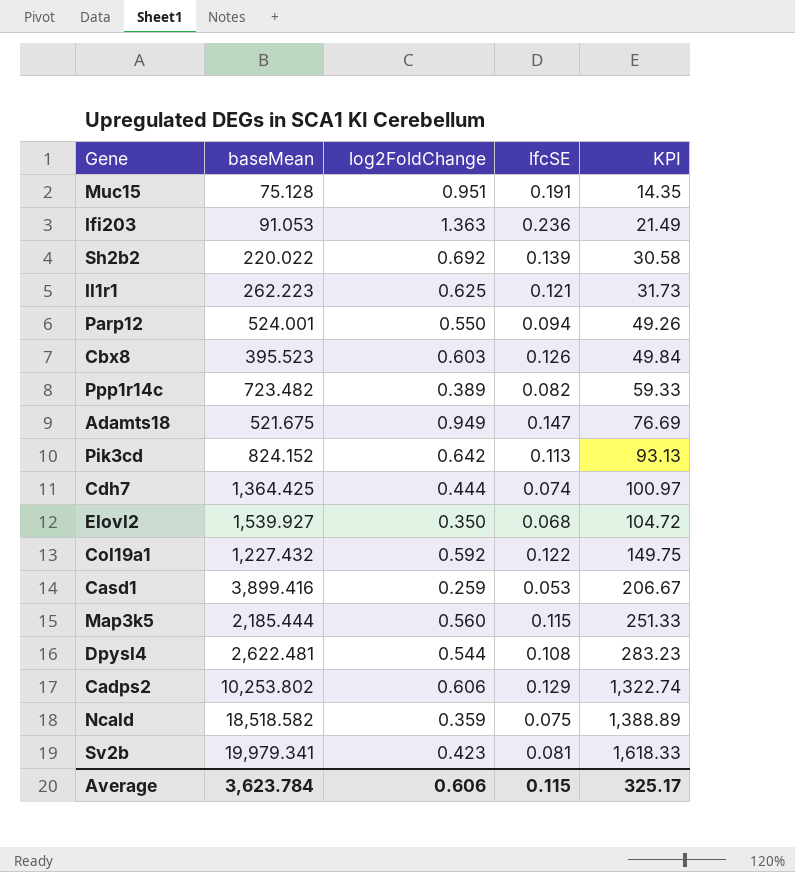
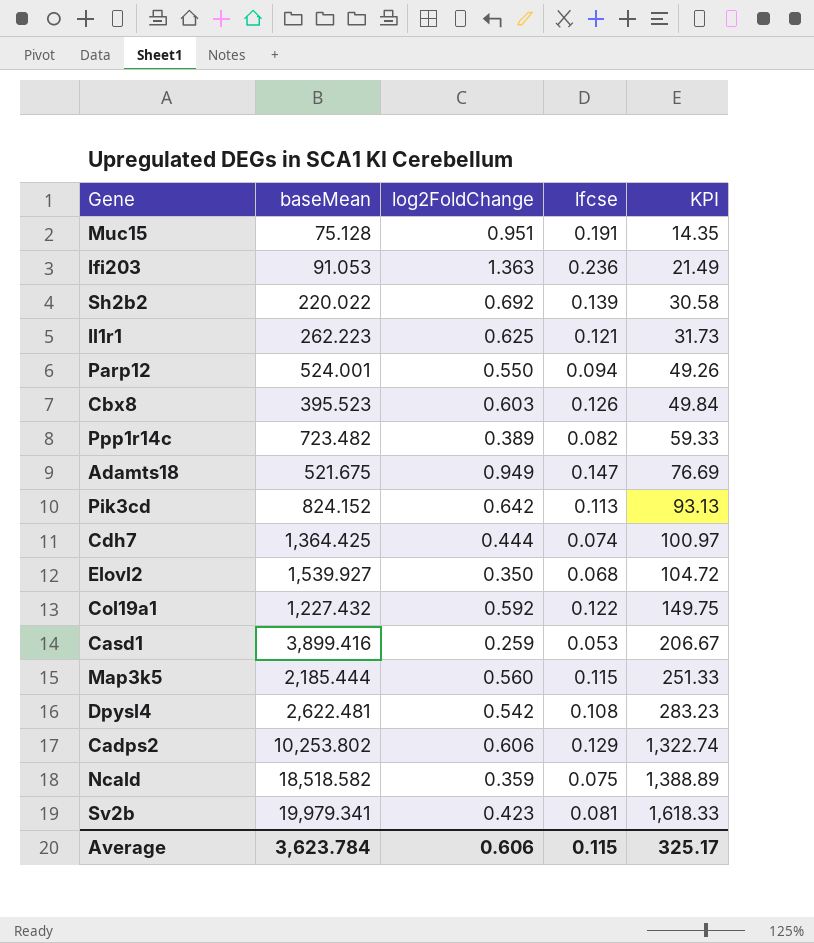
column name: lfcSE -> lfcse
Dpysl4 | log2FoldChange: 0.544 -> 0.542

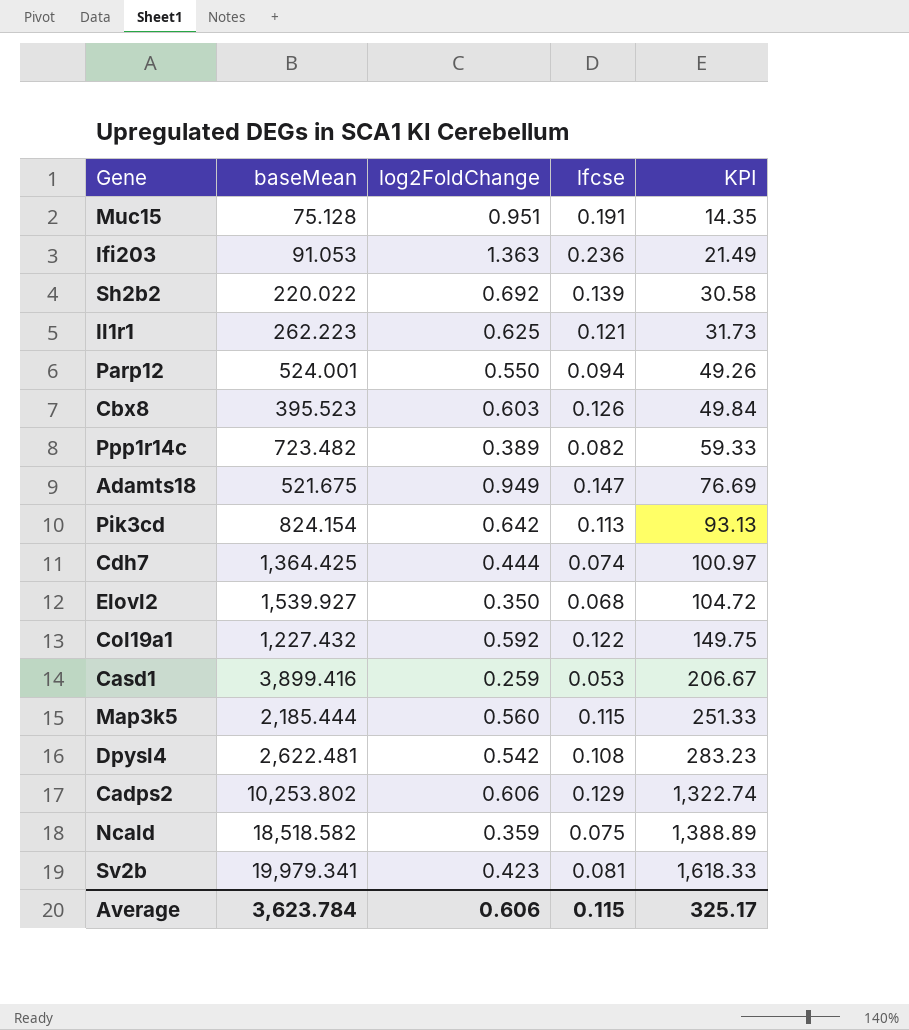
Pik3cd | baseMean: 824.152 -> 824.154

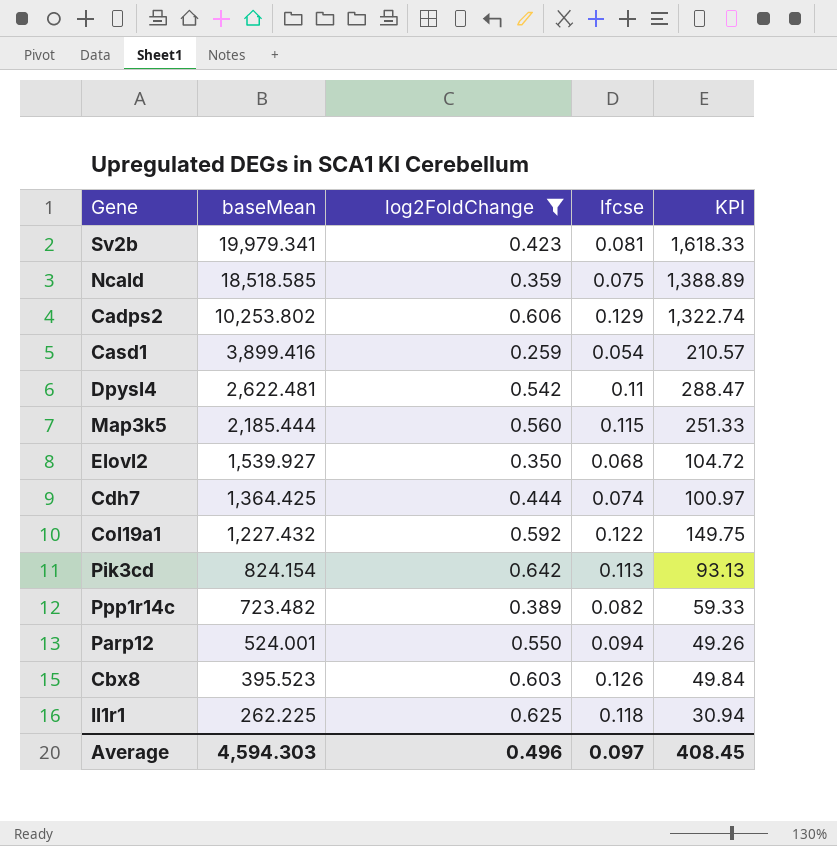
filter: none -> log2FoldChange <= 0.642
row order: KPI ascending -> baseMean descending
Ncald | baseMean: 18,518.582 -> 18,518.585
Casd1 | lfcse: 0.053 -> 0.054
Casd1 | KPI: 206.67 -> 210.57
Dpysl4 | lfcse: 0.108 -> 0.11
Dpysl4 | KPI: 283.23 -> 288.47
Il1r1 | baseMean: 262.223 -> 262.225
Il1r1 | lfcse: 0.121 -> 0.118
Il1r1 | KPI: 31.73 -> 30.94
Average | baseMean: 3,623.784 -> 4,594.303
Average | log2FoldChange: 0.606 -> 0.496
Average | lfcse: 0.115 -> 0.097
Average | KPI: 325.17 -> 408.45

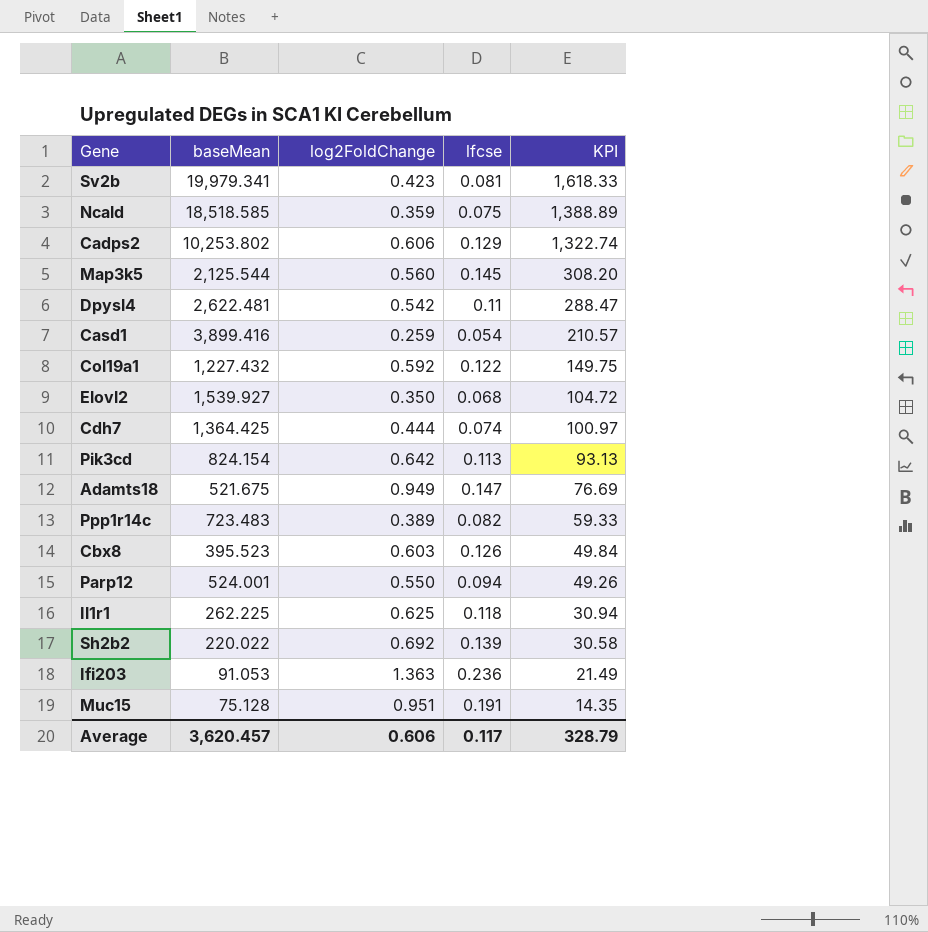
filter: log2FoldChange <= 0.642 -> none
row order: baseMean descending -> KPI descending
Map3k5 | baseMean: 2,185.444 -> 2,125.544
Map3k5 | lfcse: 0.115 -> 0.145
Map3k5 | KPI: 251.33 -> 308.20
Ppp1r14c | baseMean: 723.482 -> 723.483
Average | baseMean: 4,594.303 -> 3,620.457
Average | log2FoldChange: 0.496 -> 0.606
Average | lfcse: 0.097 -> 0.117
Average | KPI: 408.45 -> 328.79

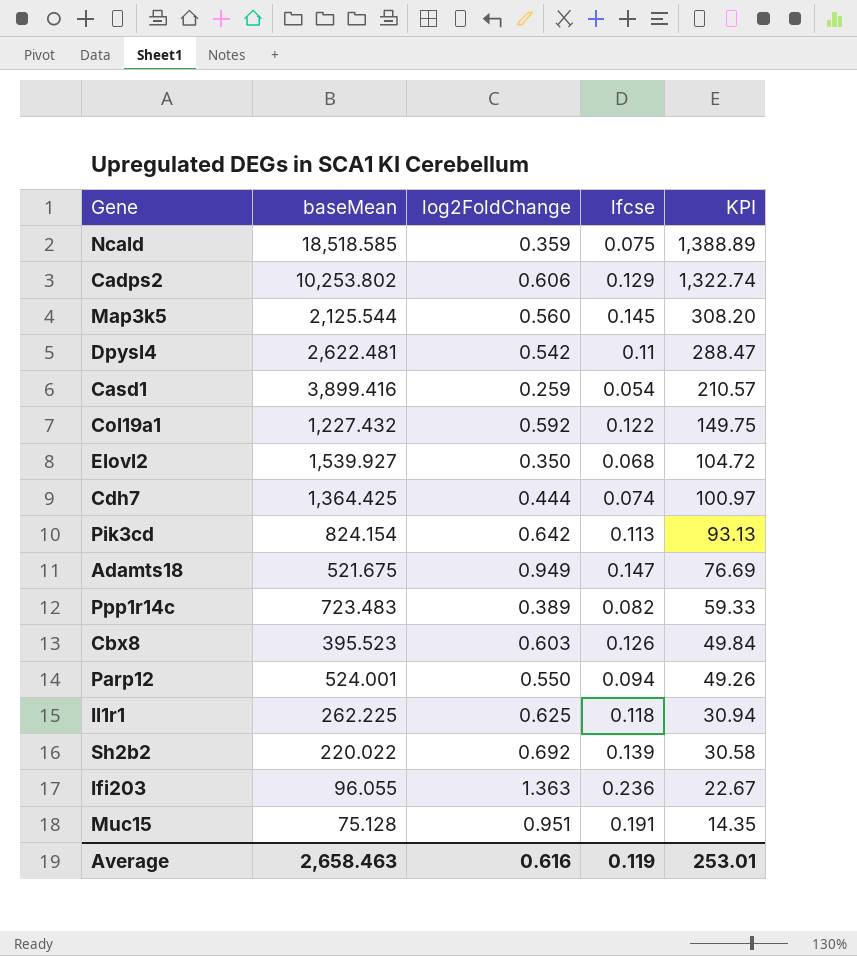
row Sv2b: 19,979.341 | 0.423 | 0.081 | 1,618.33 -> none
Ifi203 | baseMean: 91.053 -> 96.055
Ifi203 | KPI: 21.49 -> 22.67
Average | baseMean: 3,620.457 -> 2,658.463
Average | log2FoldChange: 0.606 -> 0.616
Average | lfcse: 0.117 -> 0.119
Average | KPI: 328.79 -> 253.01

